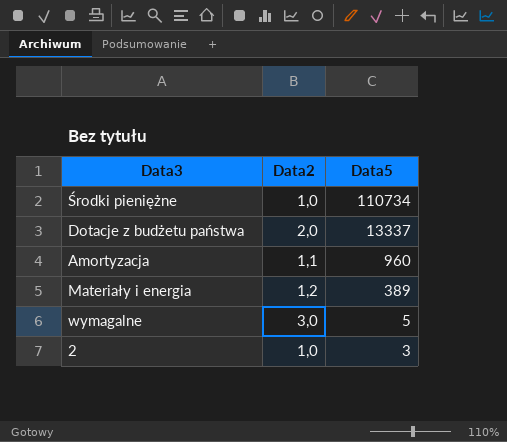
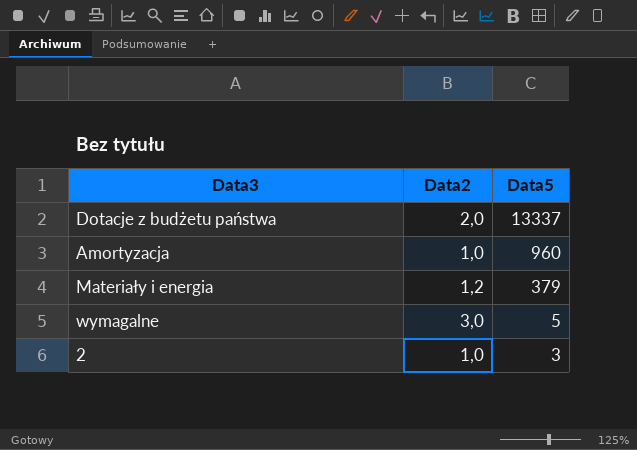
row Środki pieniężne: 1,0 | 110734 -> none
Amortyzacja | Data2: 1,1 -> 1,0
Materiały i energia | Data5: 389 -> 379

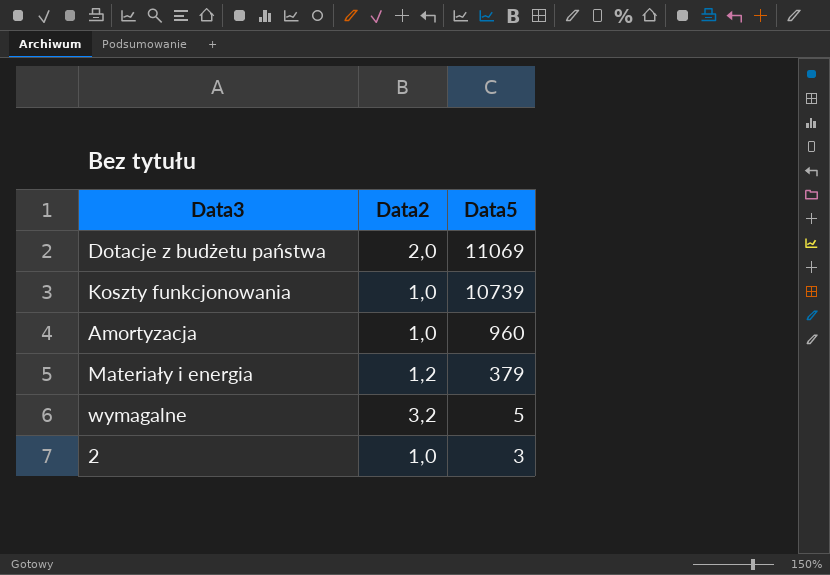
Dotacje z budżetu państwa | Data5: 13337 -> 11069
row Koszty funkcjonowania: none -> 1,0 | 10739
wymagalne | Data2: 3,0 -> 3,2

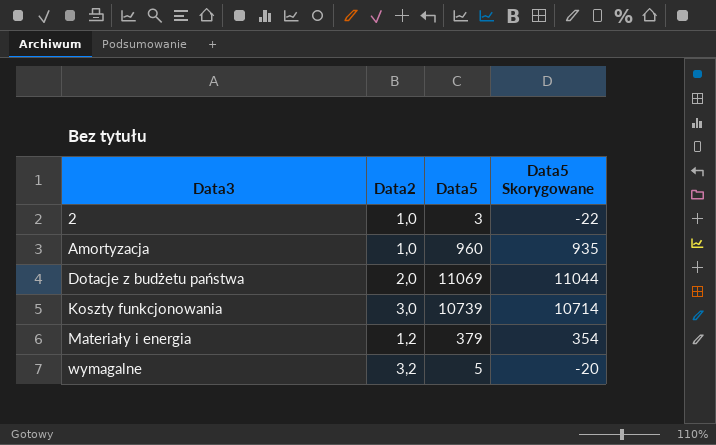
row order: Data5 descending -> Data3 ascending
column Data5 Skorygowane | formula: none -> [Data5] - 25
Koszty funkcjonowania | Data2: 1,0 -> 3,0

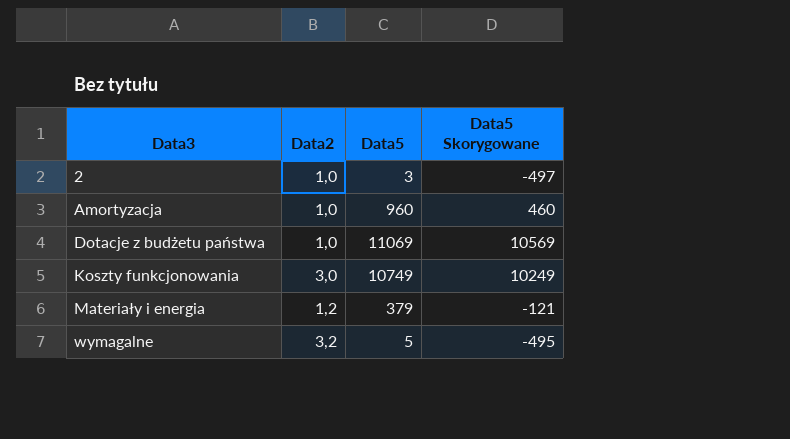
column Data5 Skorygowane | formula: [Data5] - 25 -> [Data5] - 500
Dotacje z budżetu państwa | Data2: 2,0 -> 1,0
Koszty funkcjonowania | Data5: 10739 -> 10749

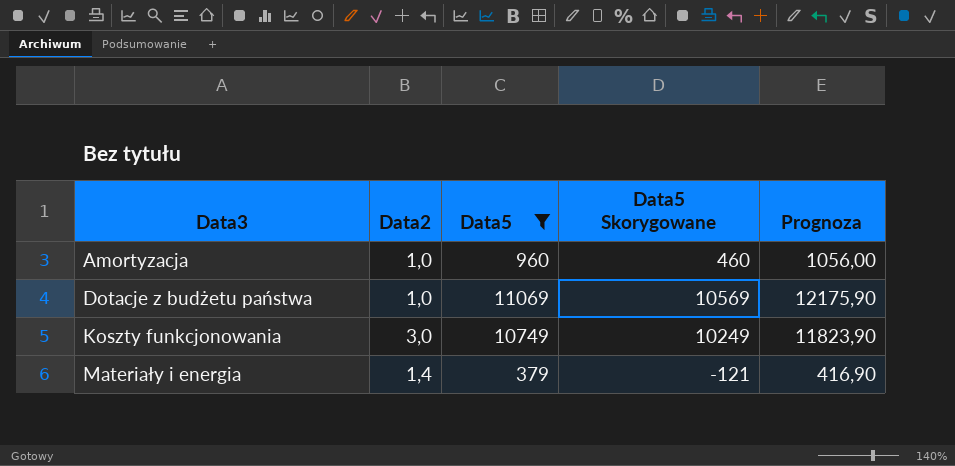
filter: none -> Data5 >= 379
column Prognoza | formula: none -> [Data5] * 1,1
Materiały i energia | Data2: 1,2 -> 1,4

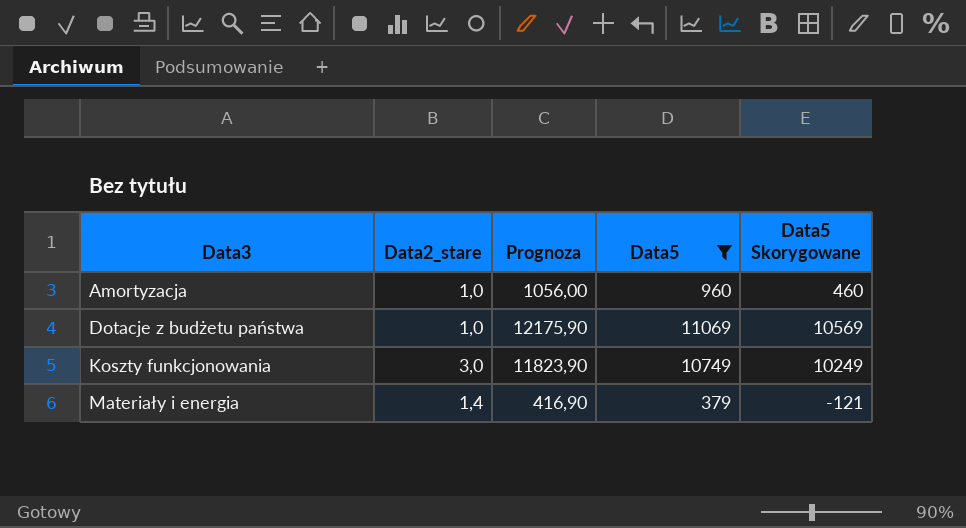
column name: Data2 -> Data2_stare
column Prognoza | position: 5 -> 3

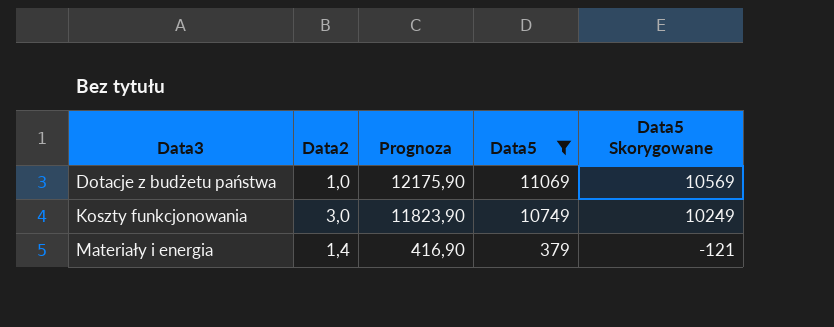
column name: Data2_stare -> Data2
row Amortyzacja: 1,0 | 1056,00 | 960 | 460 -> none

